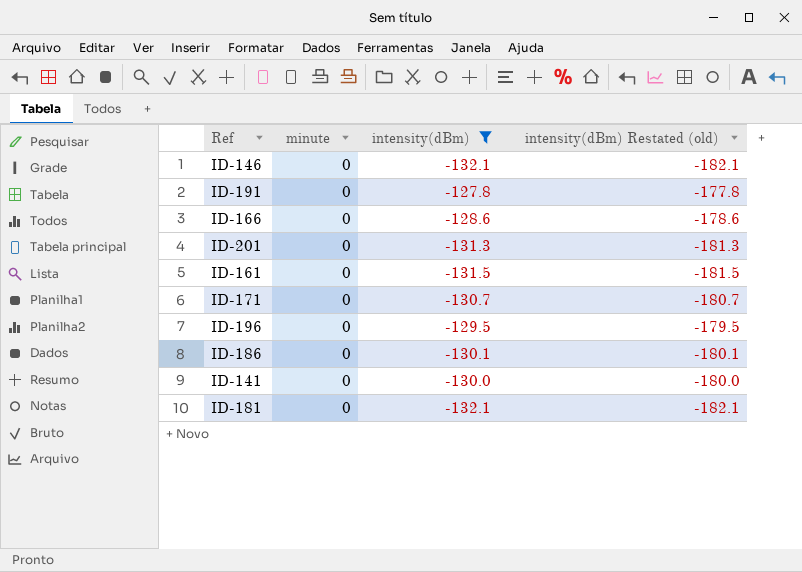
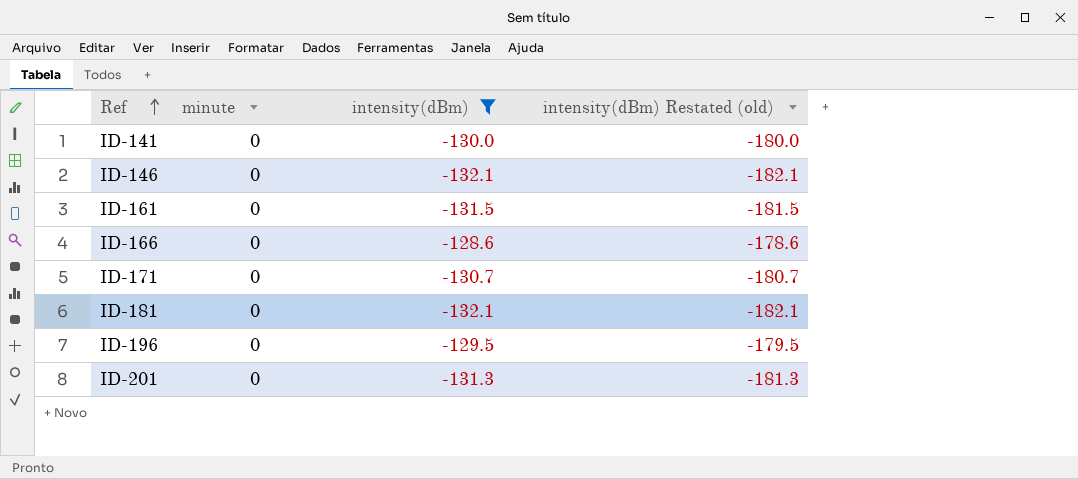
row order: none -> Ref ascending
row ID-191: 0 | -127.8 | -177.8 -> none
row ID-186: 0 | -130.1 | -180.1 -> none

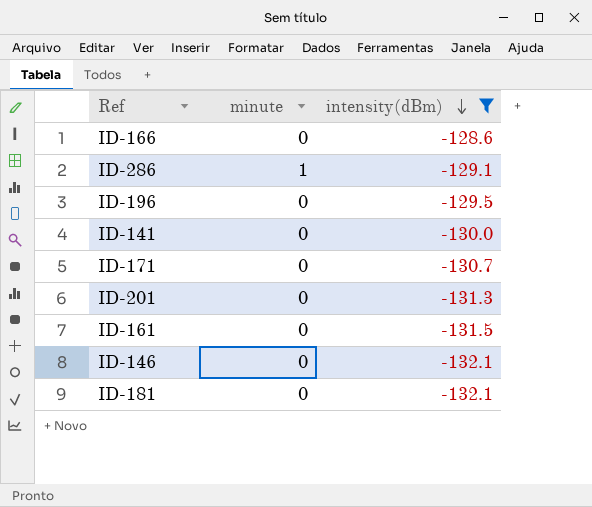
row order: Ref ascending -> intensity(dBm) descending
column intensity(dBm) Restated (old) | formula: [intensity(dBm)] - 50 -> none
row ID-286: none -> 1 | -129.1

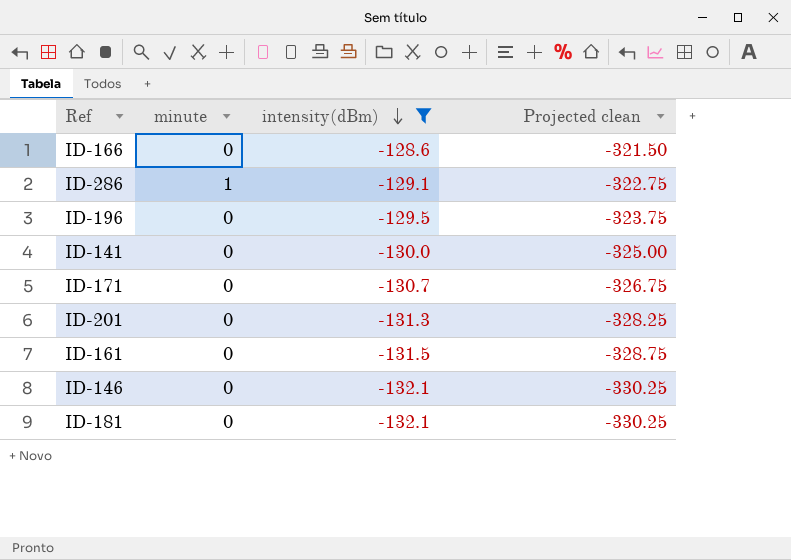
column Projected clean | formula: none -> [intensity(dBm)] * 2.5

